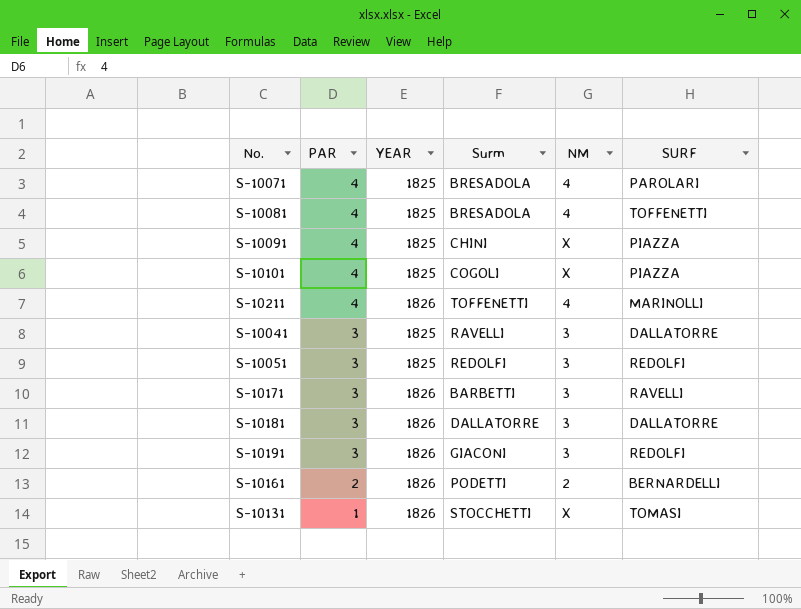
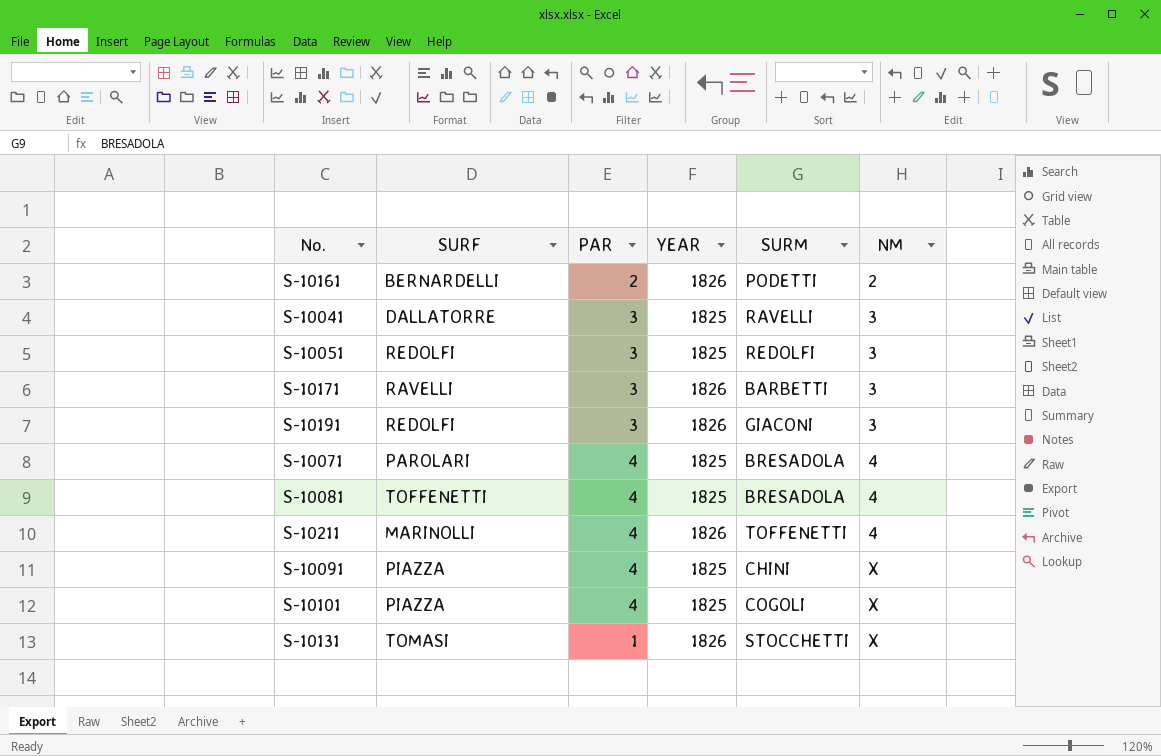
row order: PAR descending -> NM ascending
column SURF | position: 6 -> 2
column name: Surm -> SURM
row S-10181: 3 | 1826 | DALLATORRE | 3 | DALLATORRE -> none

